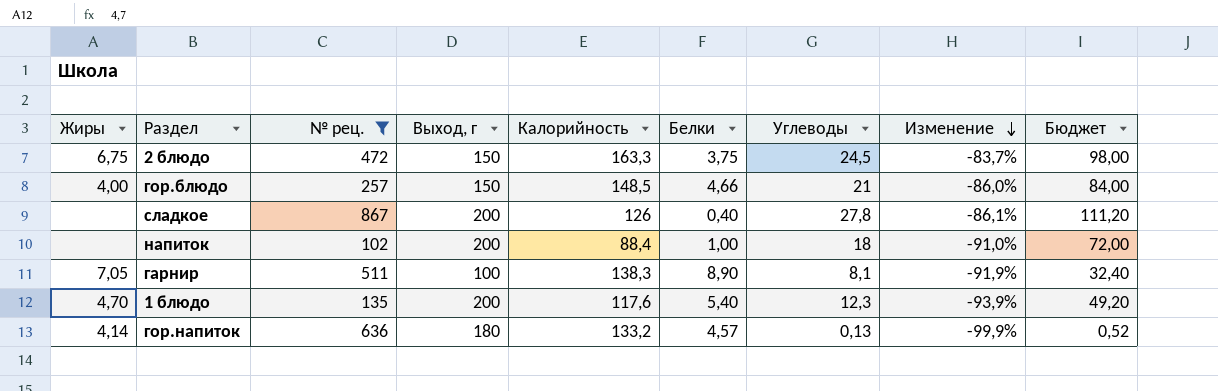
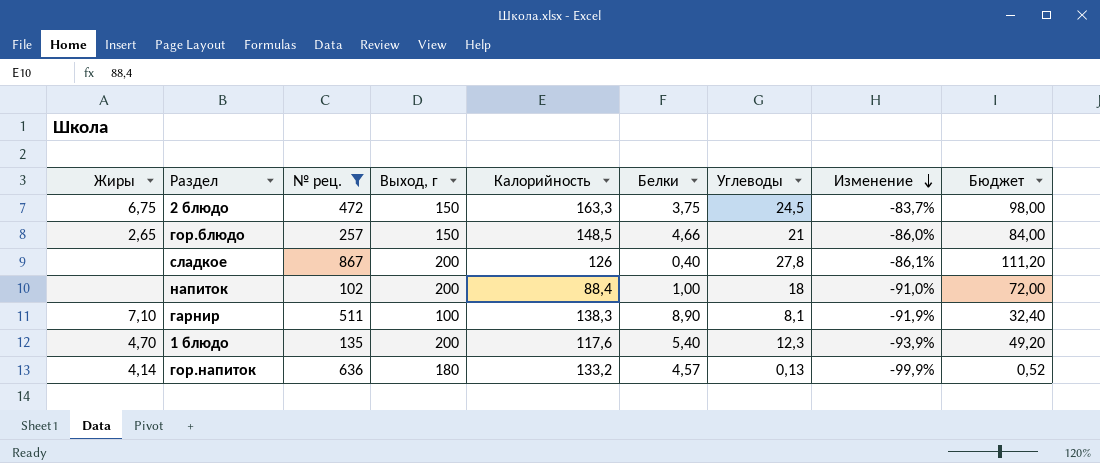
гор.блюдо | Жиры: 4,00 -> 2,65
гарнир | Жиры: 7,05 -> 7,10

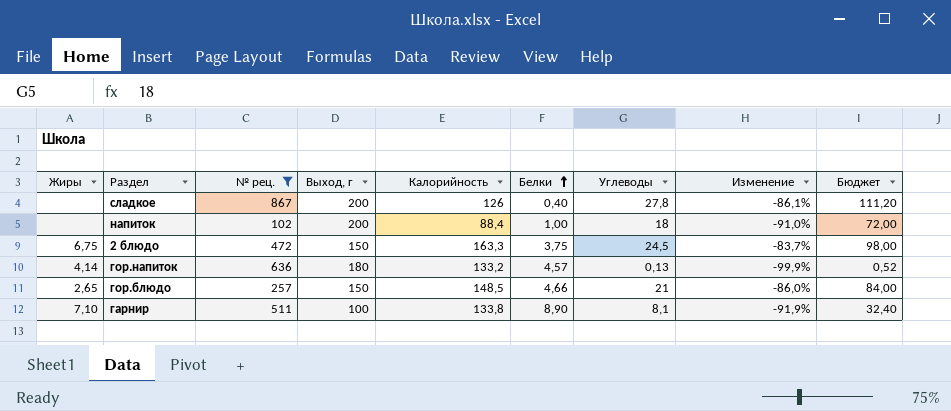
row order: Изменение descending -> Белки ascending
row 1 блюдо: 4,70 | 135 | 200 | 117,6 | 5,40 | 12,3 | -93,9% | 49,20 -> none
гарнир | Калорийность: 138,3 -> 133,8

